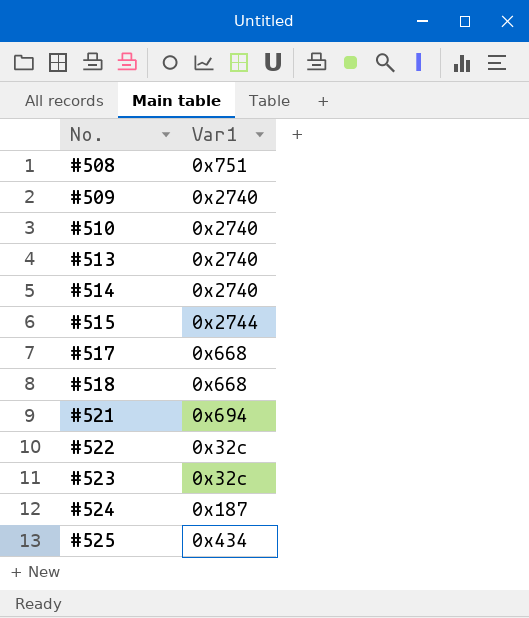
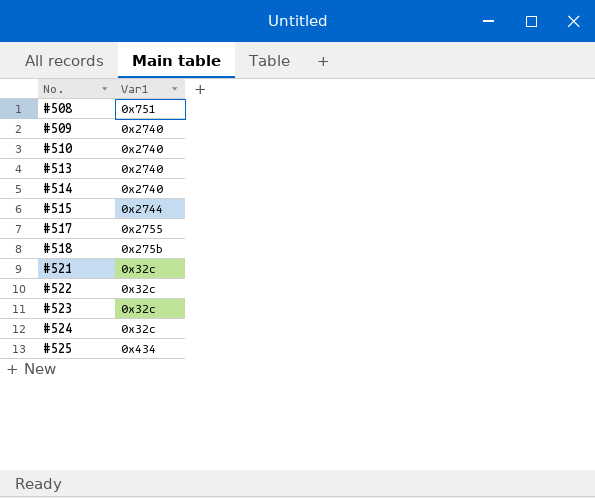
#517 | Var1: 0x668 -> 0x2755
#518 | Var1: 0x668 -> 0x275b
#521 | Var1: 0x694 -> 0x32c
#524 | Var1: 0x187 -> 0x32c

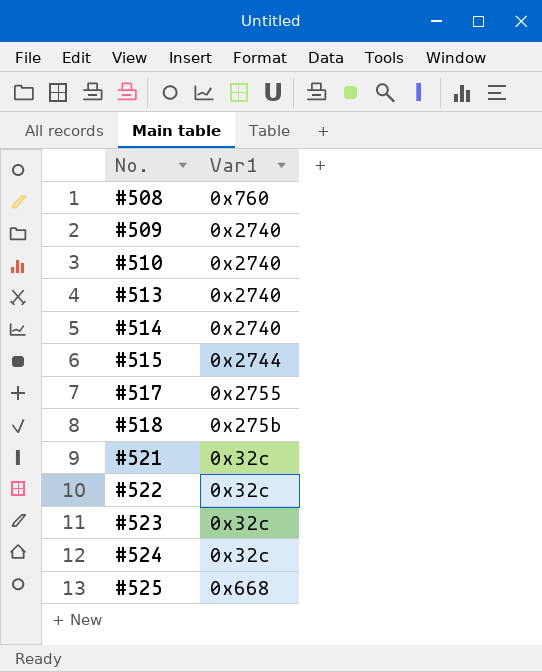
#508 | Var1: 0x751 -> 0x760
#525 | Var1: 0x434 -> 0x668

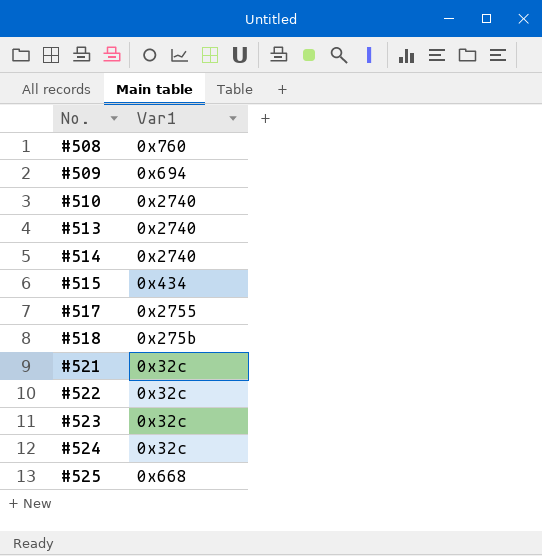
#509 | Var1: 0x2740 -> 0x694
#515 | Var1: 0x2744 -> 0x434

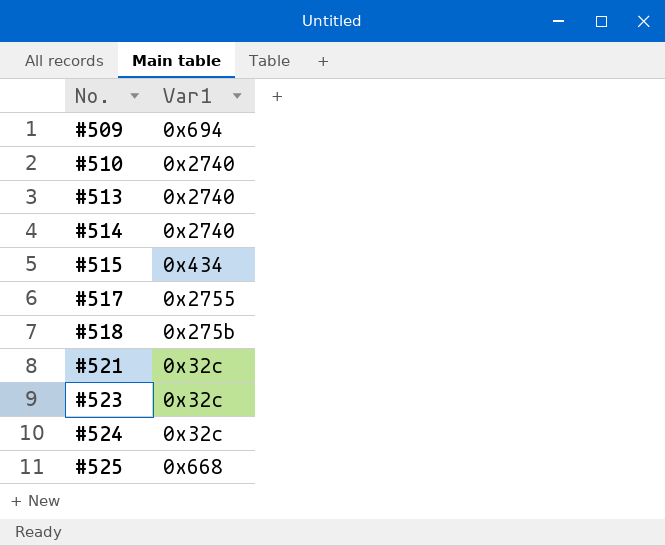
row #508: 0x760 -> none
row #522: 0x32c -> none

